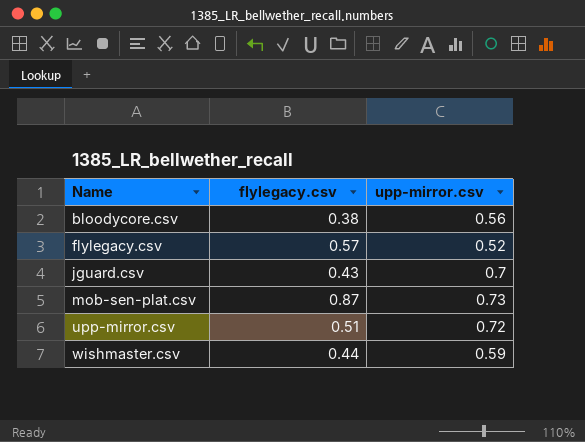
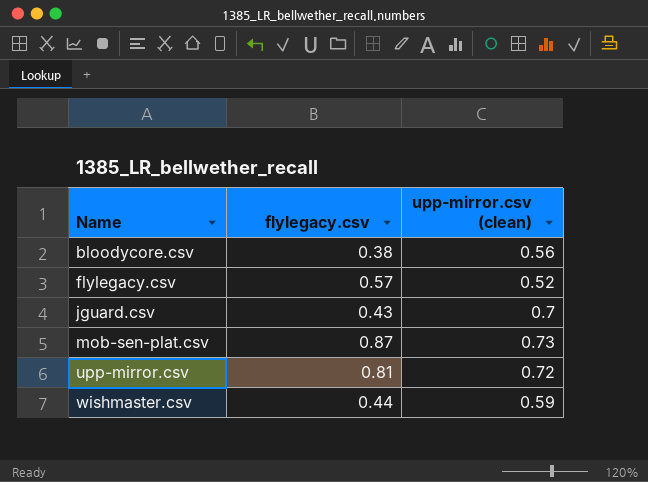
column name: upp-mirror.csv -> upp-mirror.csv (clean)
upp-mirror.csv | flylegacy.csv: 0.51 -> 0.81

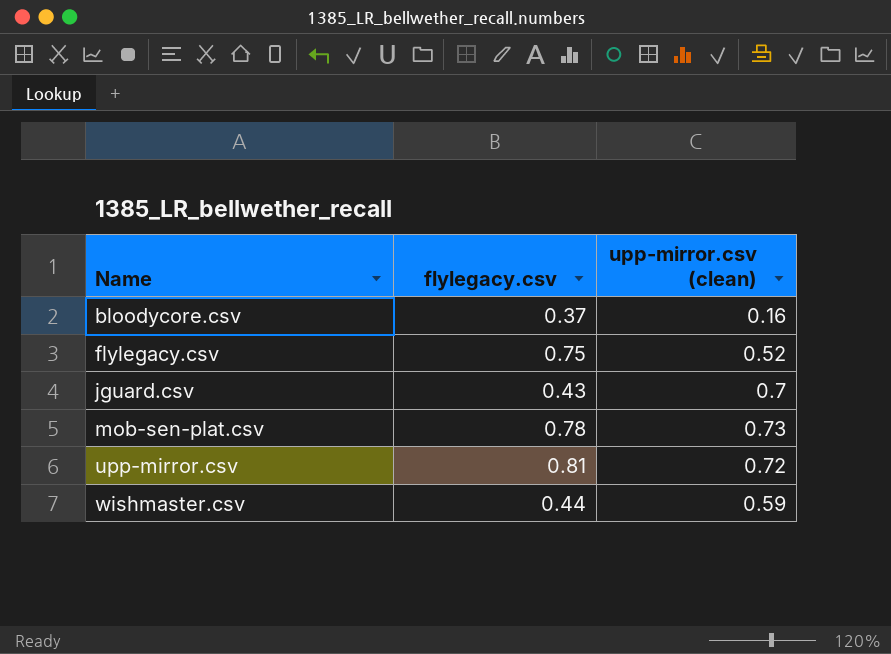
bloodycore.csv | flylegacy.csv: 0.38 -> 0.37
bloodycore.csv | upp-mirror.csv (clean): 0.56 -> 0.16
flylegacy.csv | flylegacy.csv: 0.57 -> 0.75
mob-sen-plat.csv | flylegacy.csv: 0.87 -> 0.78

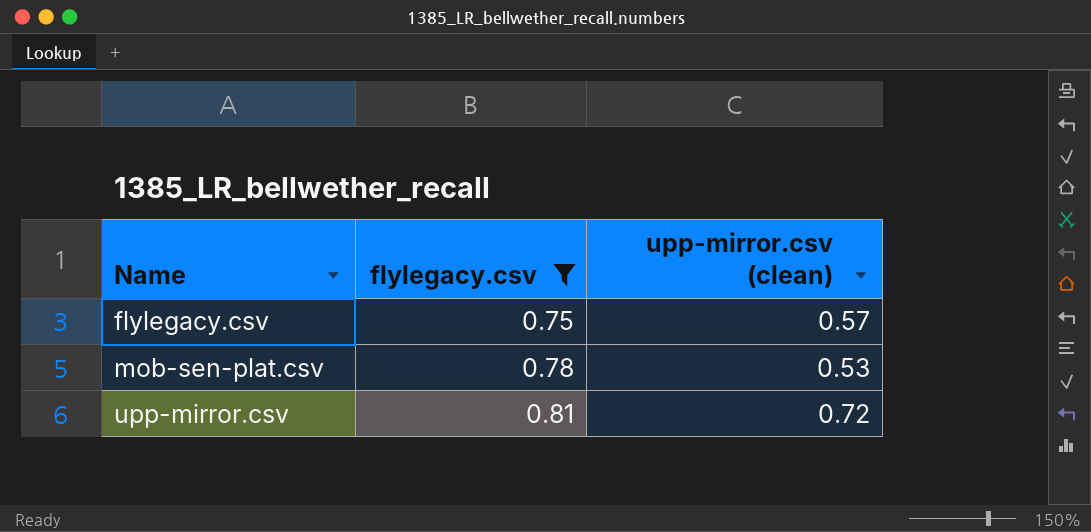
filter: none -> flylegacy.csv >= 0.75
flylegacy.csv | upp-mirror.csv (clean): 0.52 -> 0.57
mob-sen-plat.csv | upp-mirror.csv (clean): 0.73 -> 0.53

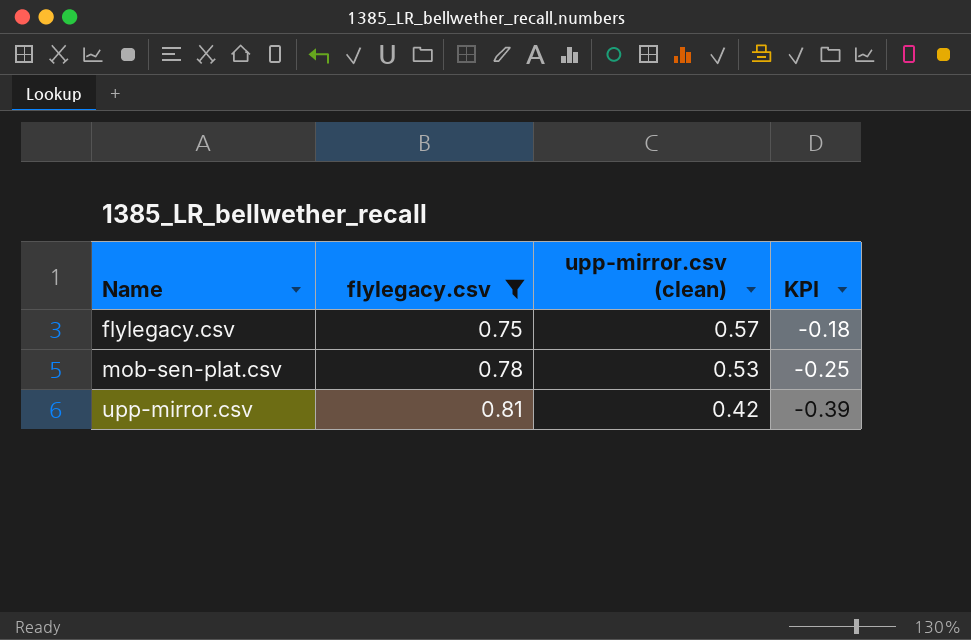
column KPI | formula: none -> [upp-mirror.csv (clean)] - [flylegacy.csv]
upp-mirror.csv | upp-mirror.csv (clean): 0.72 -> 0.42

